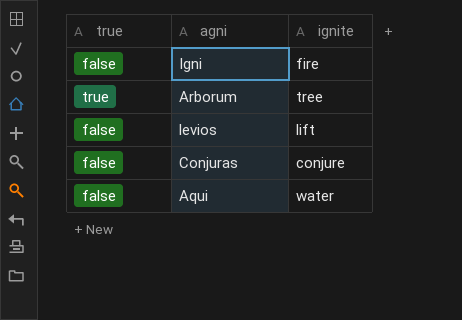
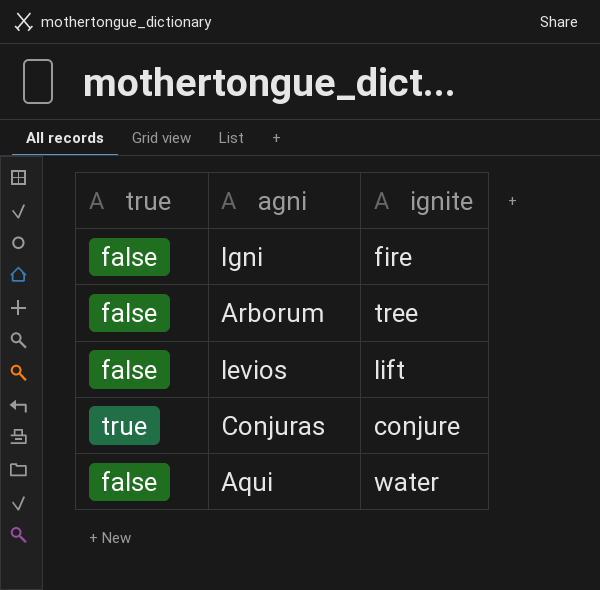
Arborum | true: true -> false
Conjuras | true: false -> true

